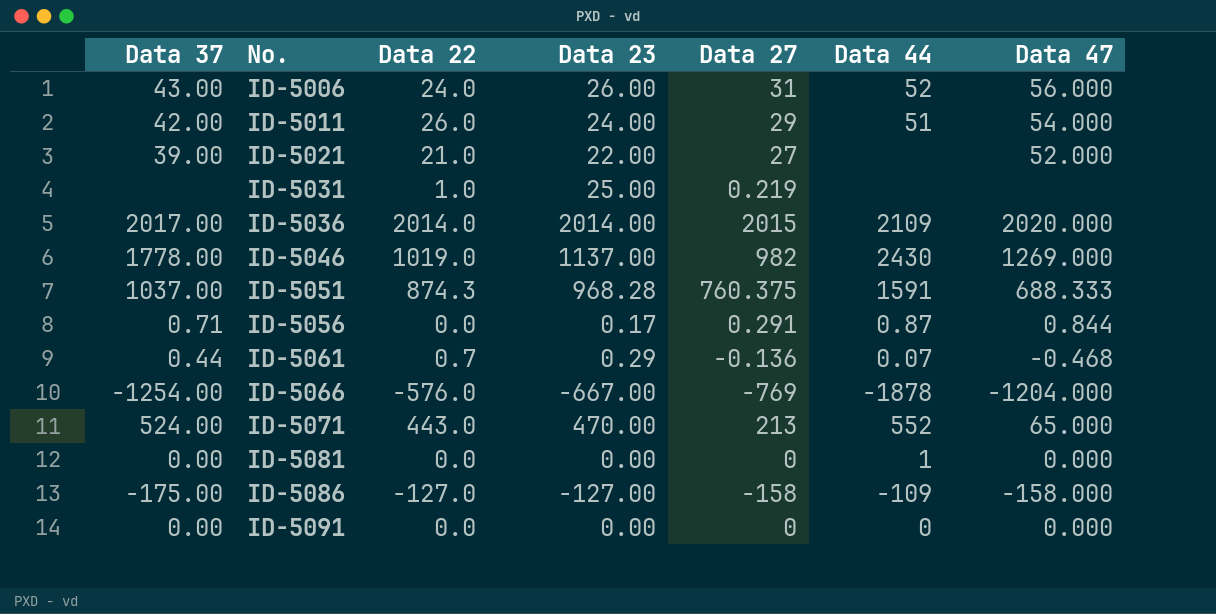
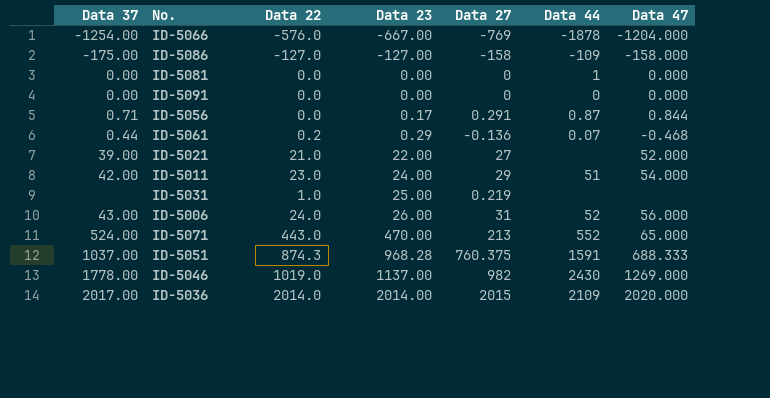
row order: No. ascending -> Data 23 ascending
ID-5061 | Data 22: 0.7 -> 0.2
ID-5011 | Data 22: 26.0 -> 23.0

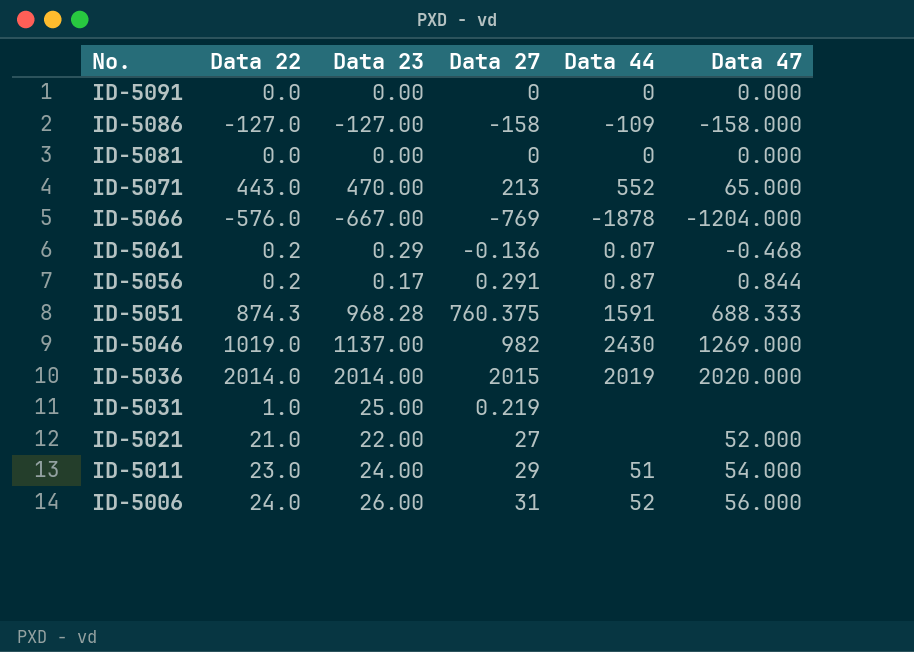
row order: Data 23 ascending -> No. descending
column Data 37 | position: 1 -> none
ID-5081 | Data 44: 1 -> 0
ID-5056 | Data 22: 0.0 -> 0.2
ID-5036 | Data 44: 2109 -> 2019

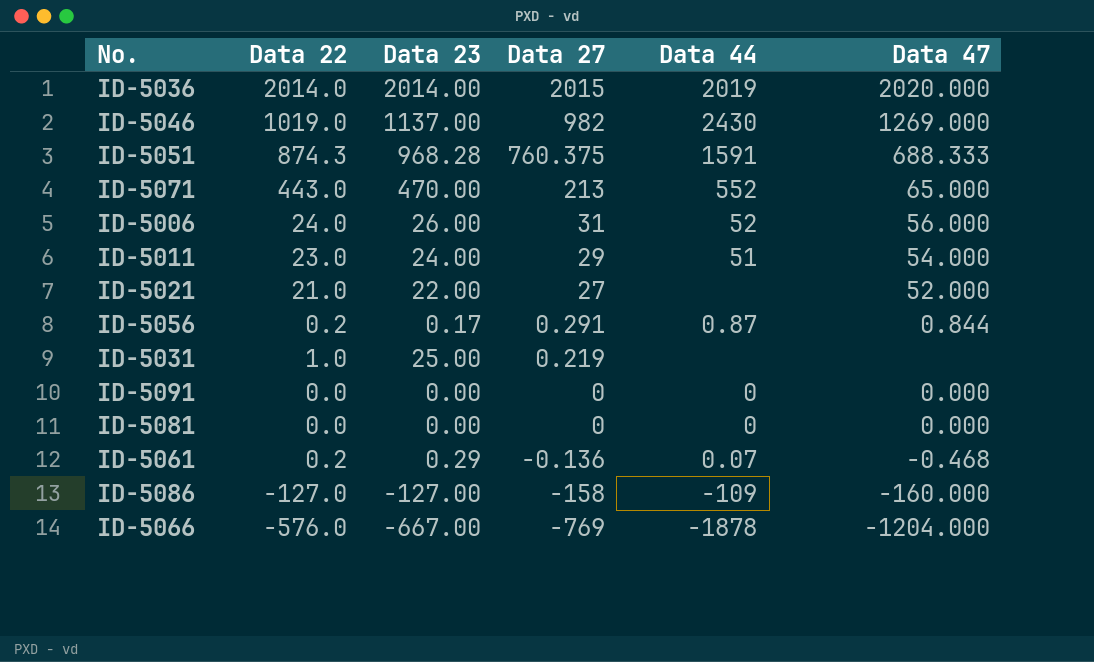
row order: No. descending -> Data 27 descending
ID-5086 | Data 47: -158.000 -> -160.000

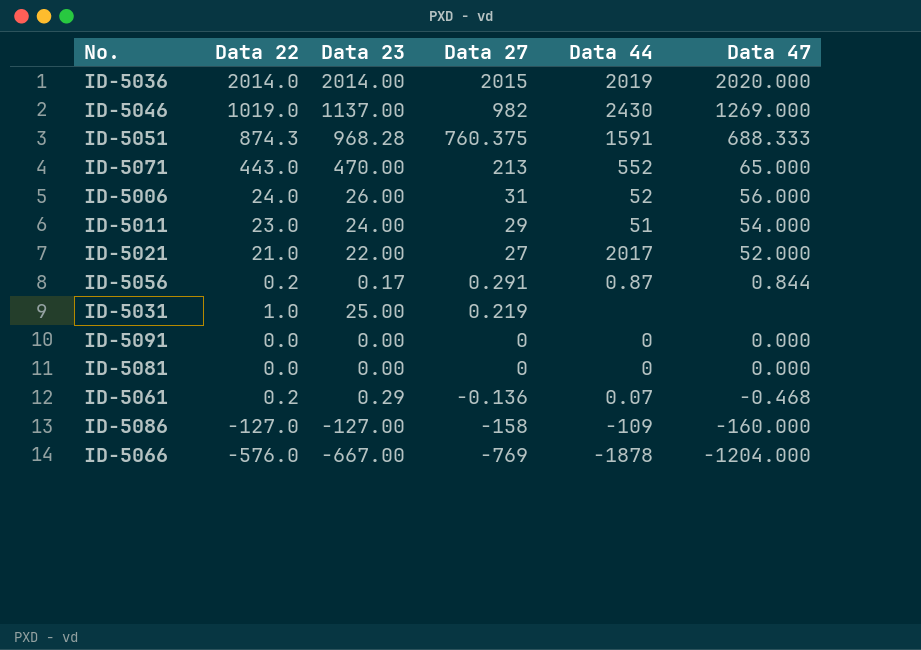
ID-5021 | Data 44: none -> 2017

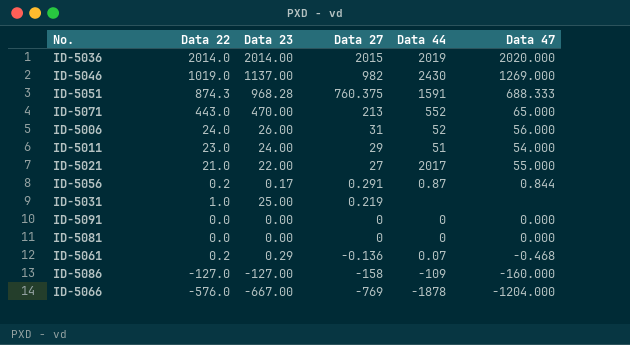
ID-5021 | Data 47: 52.000 -> 55.000

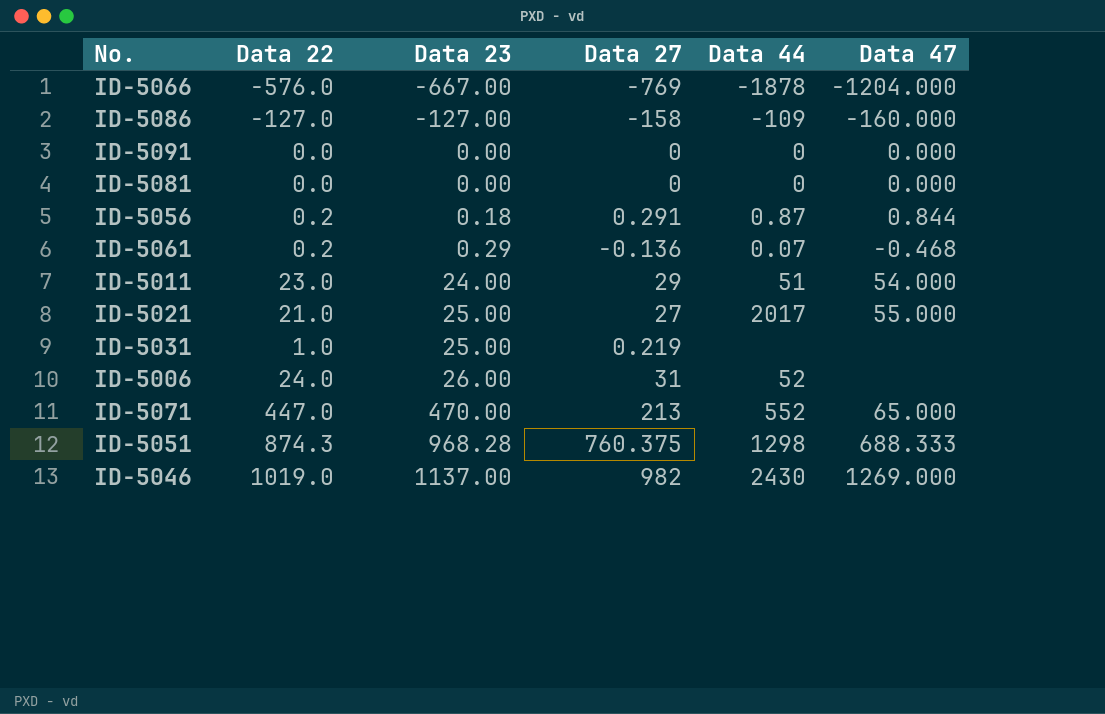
row order: Data 27 descending -> Data 23 ascending
row ID-5036: 2014.0 | 2014.00 | 2015 | 2019 | 2020.000 -> none
ID-5056 | Data 23: 0.17 -> 0.18
ID-5021 | Data 23: 22.00 -> 25.00
ID-5006 | Data 47: 56.000 -> none
ID-5071 | Data 22: 443.0 -> 447.0
ID-5051 | Data 44: 1591 -> 1298

